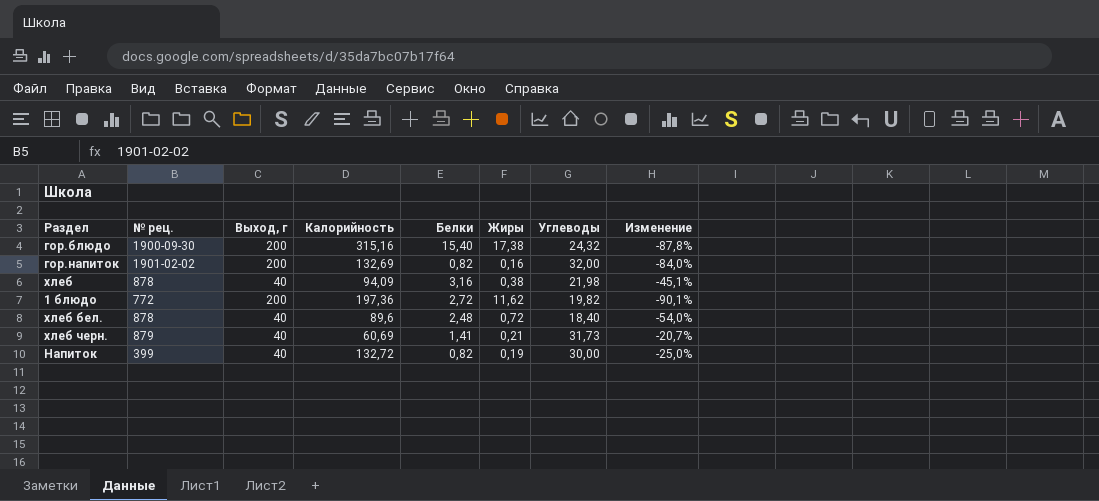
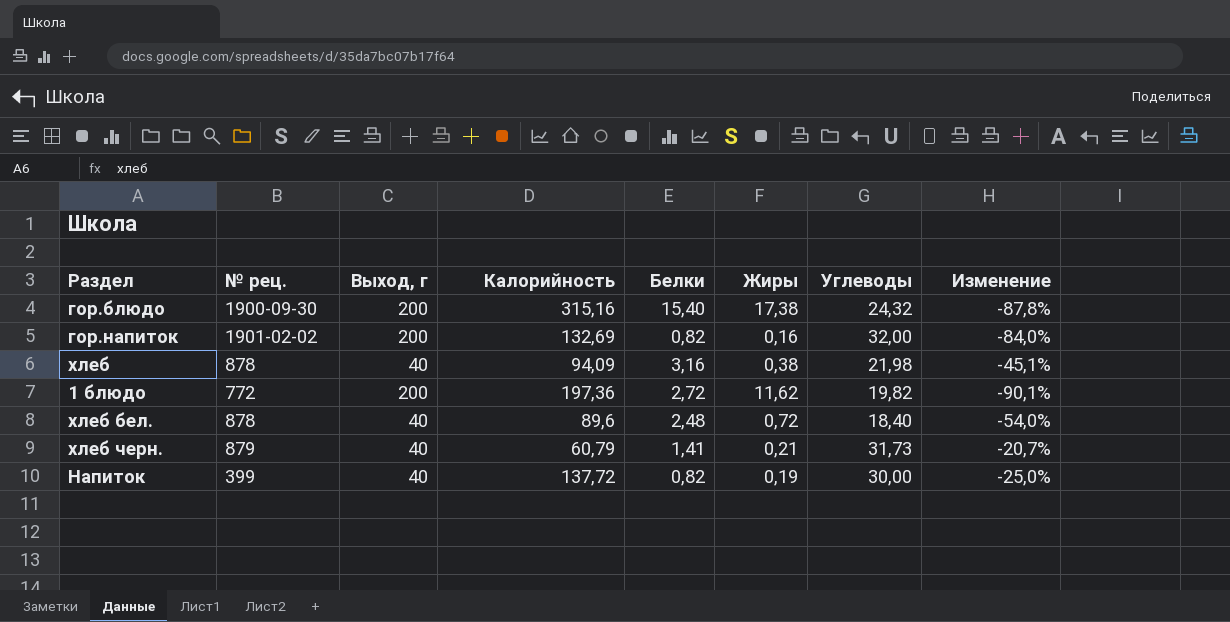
хлеб черн. | Калорийность: 60,69 -> 60,79
Напиток | Калорийность: 132,72 -> 137,72

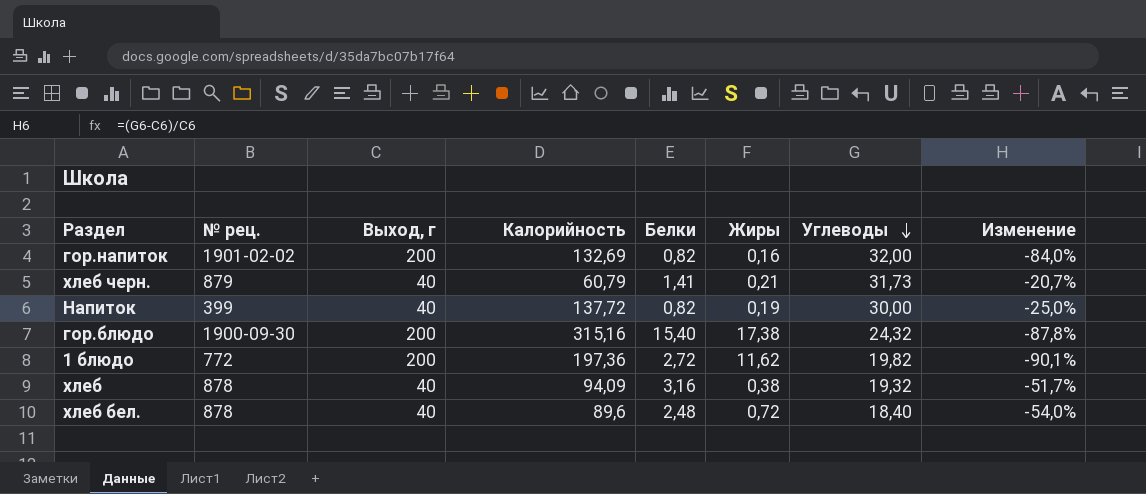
row order: none -> Углеводы descending
хлеб | Углеводы: 21,98 -> 19,32
хлеб | Изменение: -45,1% -> -51,7%

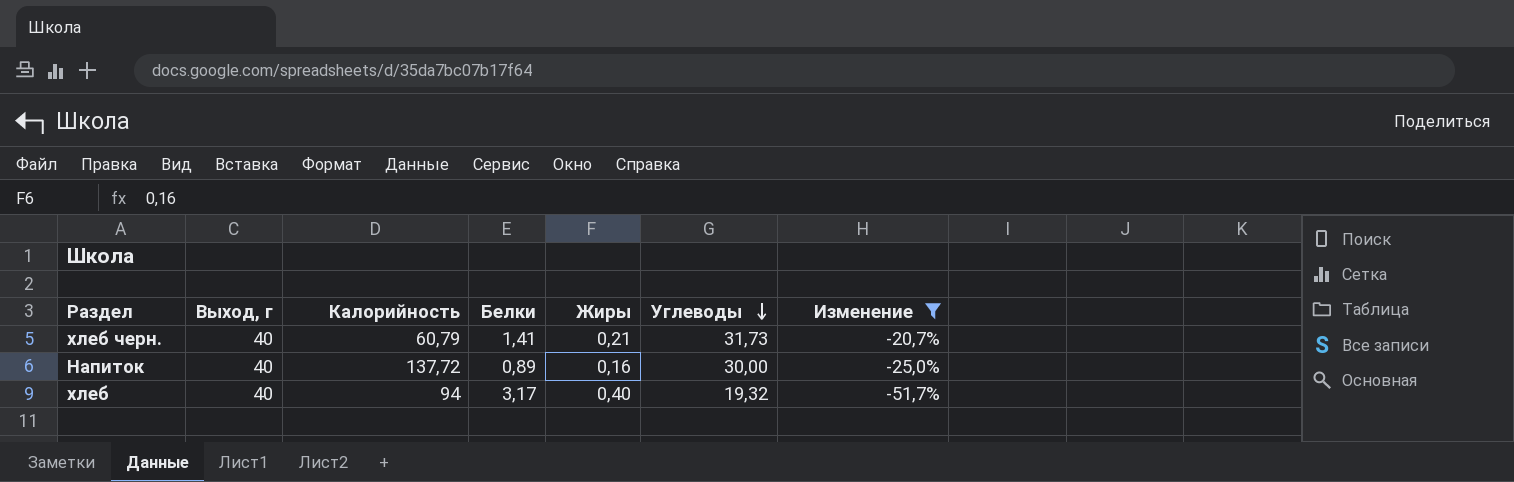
filter: none -> Изменение >= -51,7%
column № рец. | position: 2 -> none
Напиток | Белки: 0,82 -> 0,89
Напиток | Жиры: 0,19 -> 0,16
хлеб | Калорийность: 94,09 -> 94
хлеб | Белки: 3,16 -> 3,17
хлеб | Жиры: 0,38 -> 0,40

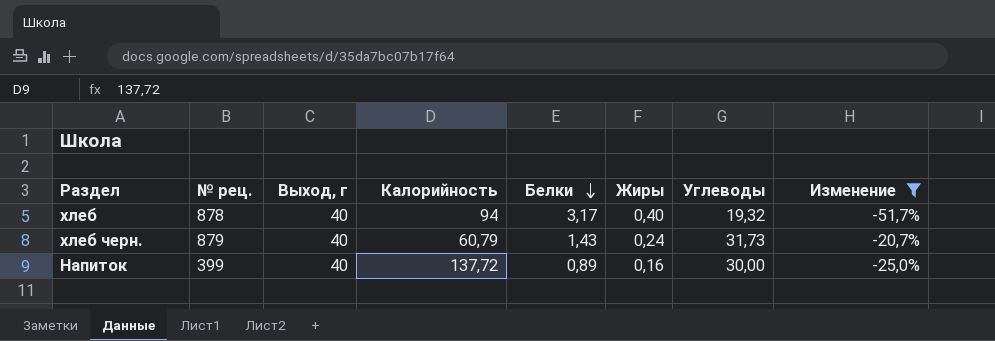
row order: Углеводы descending -> Белки descending
column № рец. | position: none -> 2
хлеб черн. | Белки: 1,41 -> 1,43
хлеб черн. | Жиры: 0,21 -> 0,24

